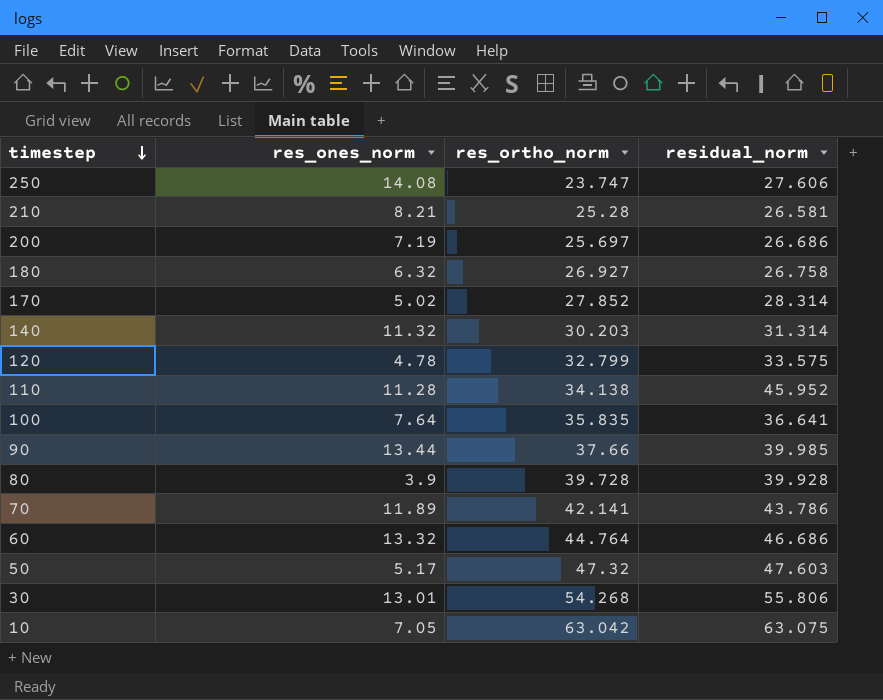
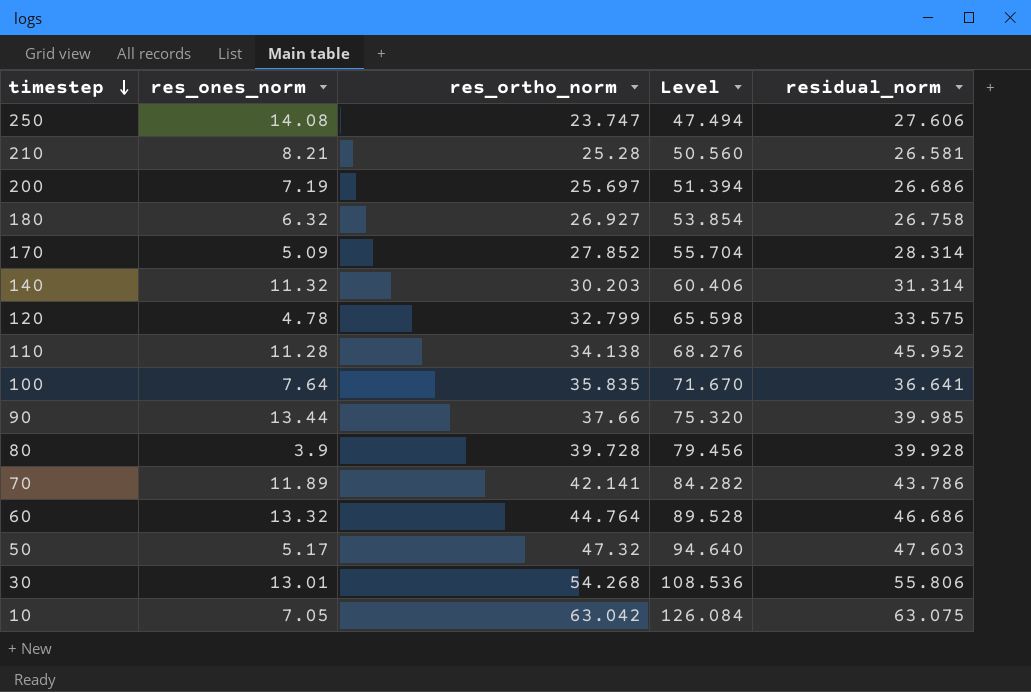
column Level | formula: none -> [res_ortho_norm] * 2
170 | res_ones_norm: 5.02 -> 5.09

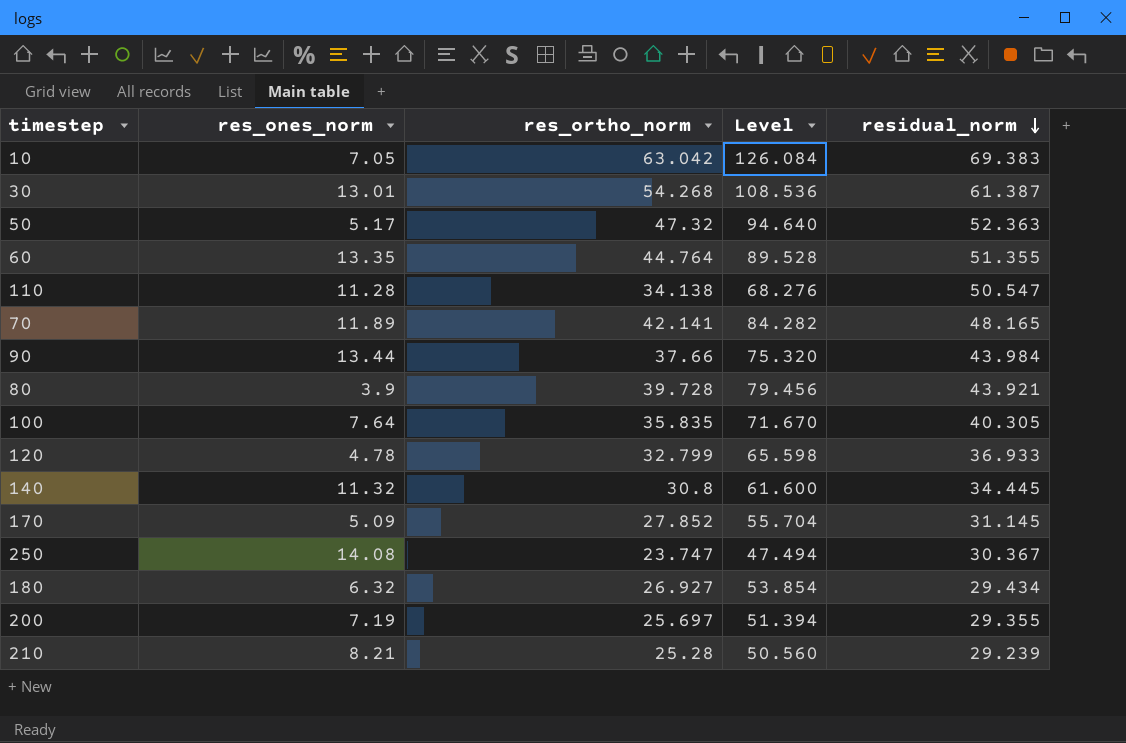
row order: timestep descending -> residual_norm descending
10 | residual_norm: 63.075 -> 69.383
30 | residual_norm: 55.806 -> 61.387
50 | residual_norm: 47.603 -> 52.363
60 | res_ones_norm: 13.32 -> 13.35
60 | residual_norm: 46.686 -> 51.355
110 | residual_norm: 45.952 -> 50.547
70 | residual_norm: 43.786 -> 48.165
90 | residual_norm: 39.985 -> 43.984
80 | residual_norm: 39.928 -> 43.921
100 | residual_norm: 36.641 -> 40.305
120 | residual_norm: 33.575 -> 36.933
140 | res_ortho_norm: 30.203 -> 30.8
140 | Level: 60.406 -> 61.600
140 | residual_norm: 31.314 -> 34.445
170 | residual_norm: 28.314 -> 31.145
250 | residual_norm: 27.606 -> 30.367
180 | residual_norm: 26.758 -> 29.434
200 | residual_norm: 26.686 -> 29.355
210 | residual_norm: 26.581 -> 29.239

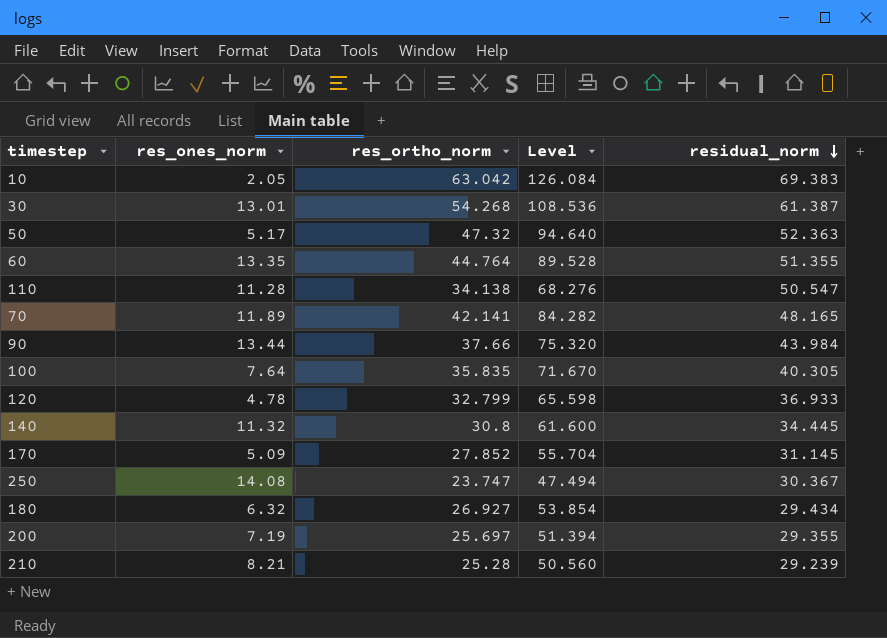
row 80: 3.9 | 39.728 | 79.456 | 43.921 -> none
10 | res_ones_norm: 7.05 -> 2.05

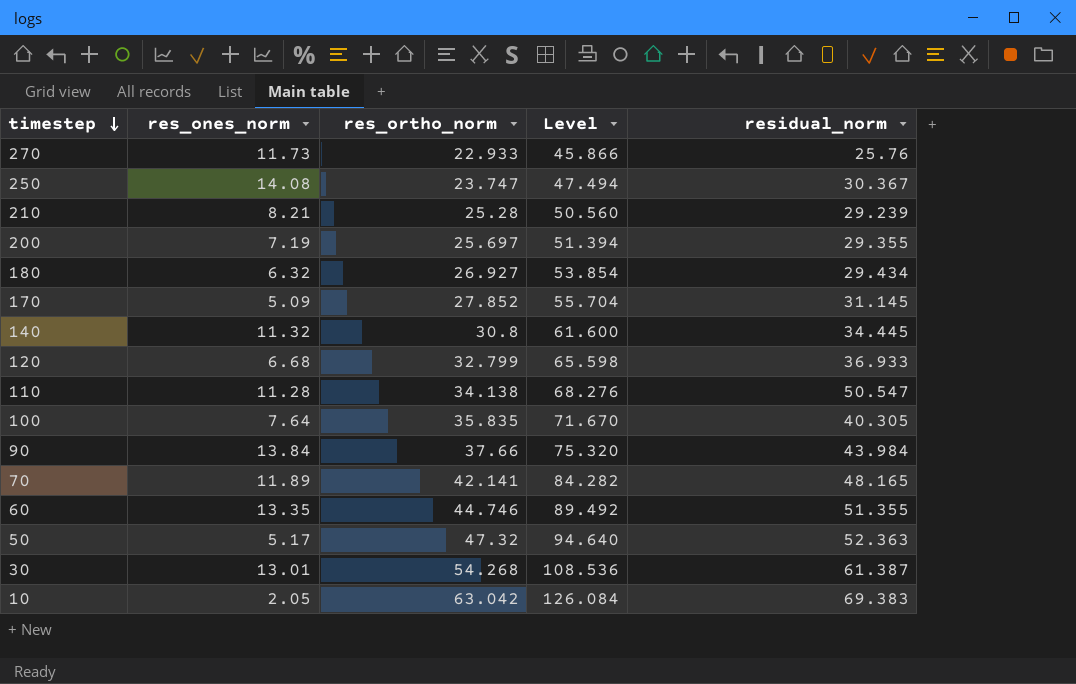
row order: residual_norm descending -> timestep descending
row 270: none -> 11.73 | 22.933 | 45.866 | 25.76
120 | res_ones_norm: 4.78 -> 6.68
90 | res_ones_norm: 13.44 -> 13.84
60 | res_ortho_norm: 44.764 -> 44.746
60 | Level: 89.528 -> 89.492

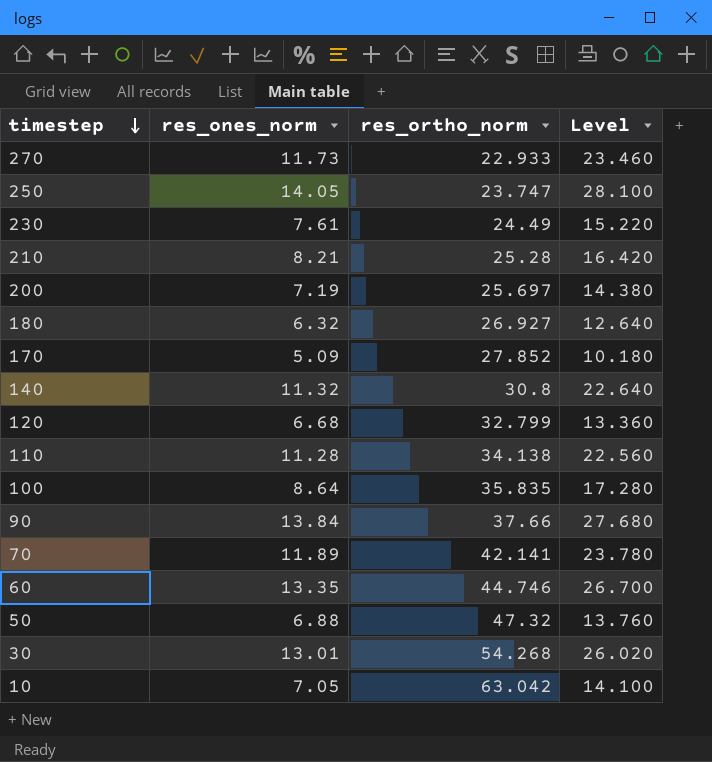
column residual_norm | position: 5 -> none
column Level | formula: [res_ortho_norm] * 2 -> [res_ones_norm] * 2
250 | res_ones_norm: 14.08 -> 14.05
row 230: none -> 7.61 | 24.49 | 15.220
100 | res_ones_norm: 7.64 -> 8.64
50 | res_ones_norm: 5.17 -> 6.88
10 | res_ones_norm: 2.05 -> 7.05

